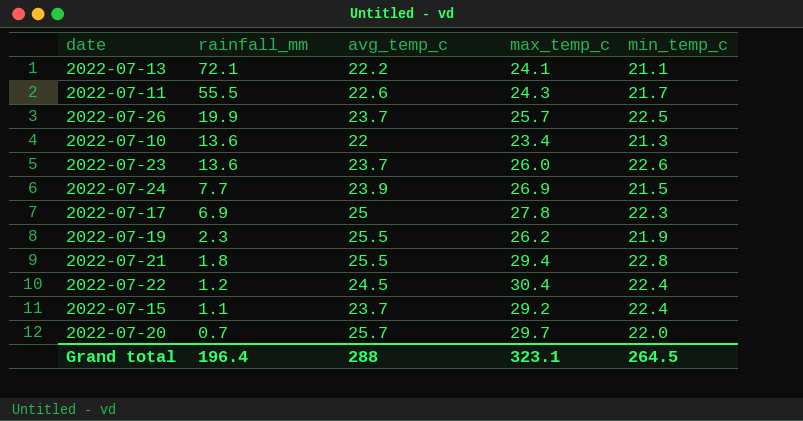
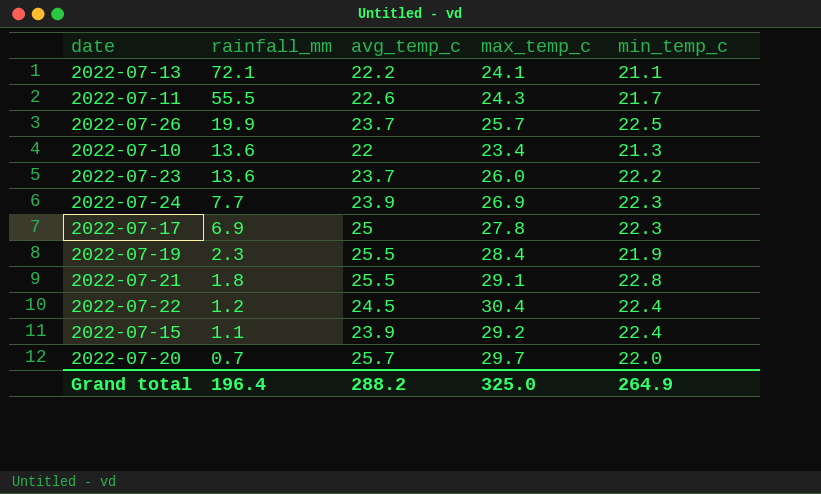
2022-07-23 | min_temp_c: 22.6 -> 22.2
2022-07-24 | min_temp_c: 21.5 -> 22.3
2022-07-19 | max_temp_c: 26.2 -> 28.4
2022-07-21 | max_temp_c: 29.4 -> 29.1
2022-07-15 | avg_temp_c: 23.7 -> 23.9
Grand total | avg_temp_c: 288 -> 288.2
Grand total | max_temp_c: 323.1 -> 325.0
Grand total | min_temp_c: 264.5 -> 264.9

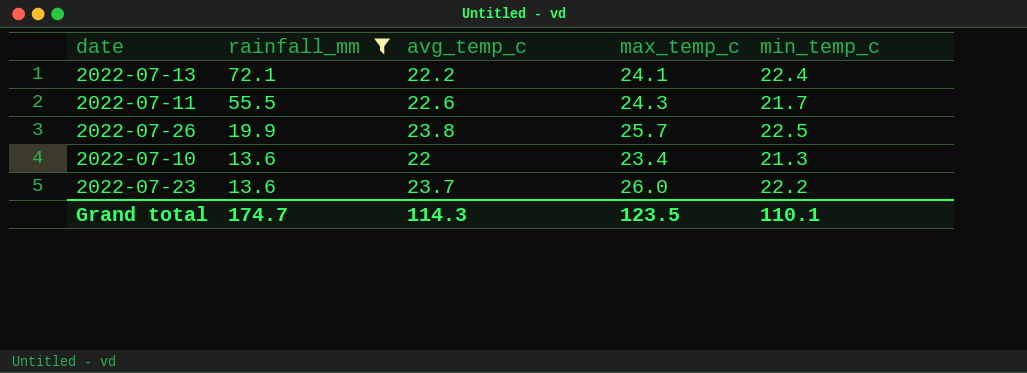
filter: none -> rainfall_mm >= 13.6
2022-07-13 | min_temp_c: 21.1 -> 22.4
2022-07-26 | avg_temp_c: 23.7 -> 23.8
Grand total | rainfall_mm: 196.4 -> 174.7
Grand total | avg_temp_c: 288.2 -> 114.3
Grand total | max_temp_c: 325.0 -> 123.5
Grand total | min_temp_c: 264.9 -> 110.1

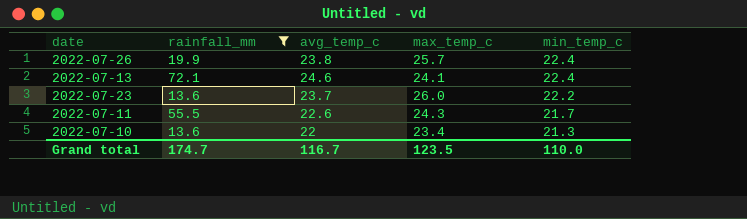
row order: rainfall_mm descending -> min_temp_c descending
2022-07-26 | min_temp_c: 22.5 -> 22.4
2022-07-13 | avg_temp_c: 22.2 -> 24.6
Grand total | avg_temp_c: 114.3 -> 116.7
Grand total | min_temp_c: 110.1 -> 110.0

